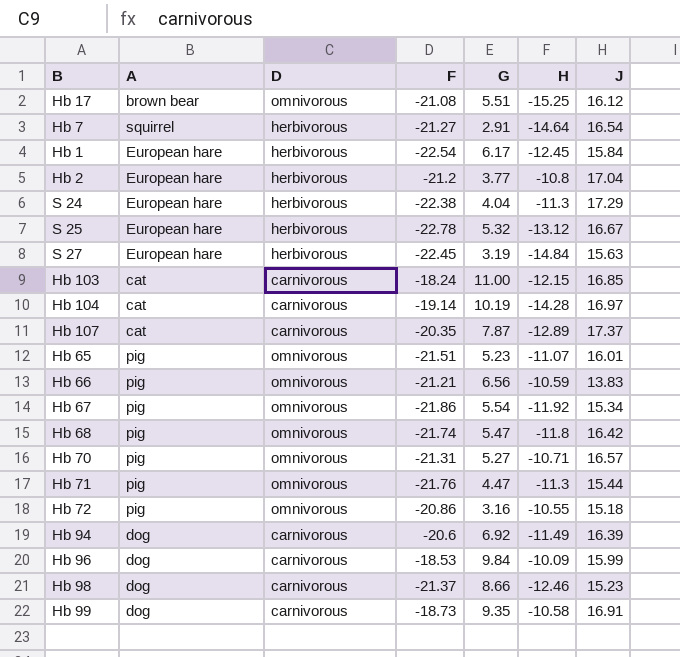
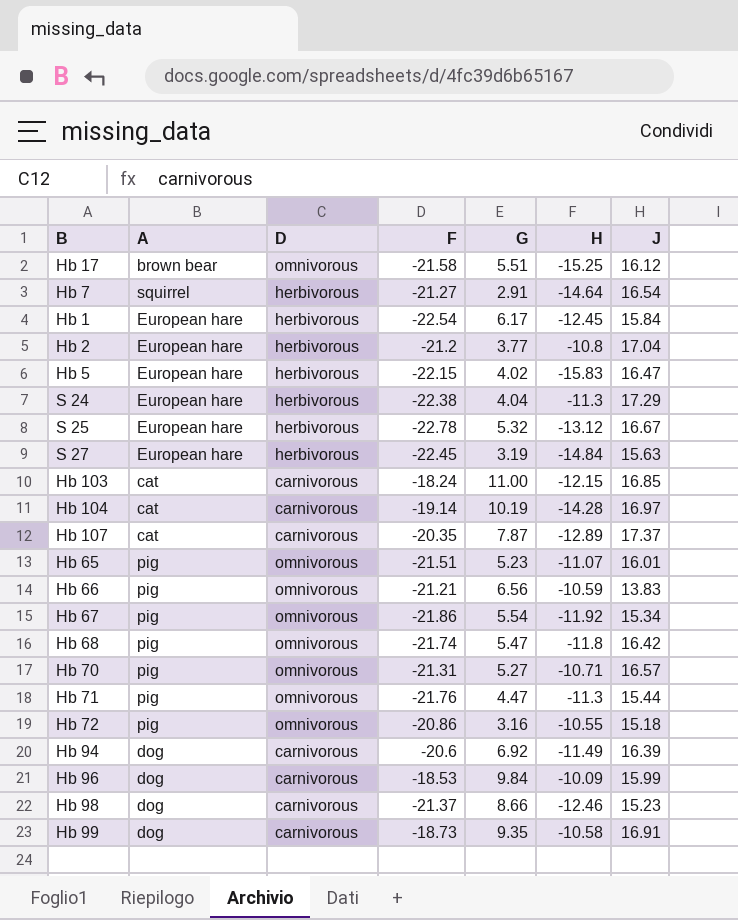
Hb 17 | F: -21.08 -> -21.58
row Hb 5: none -> European hare | herbivorous | -22.15 | 4.02 | -15.83 | 16.47

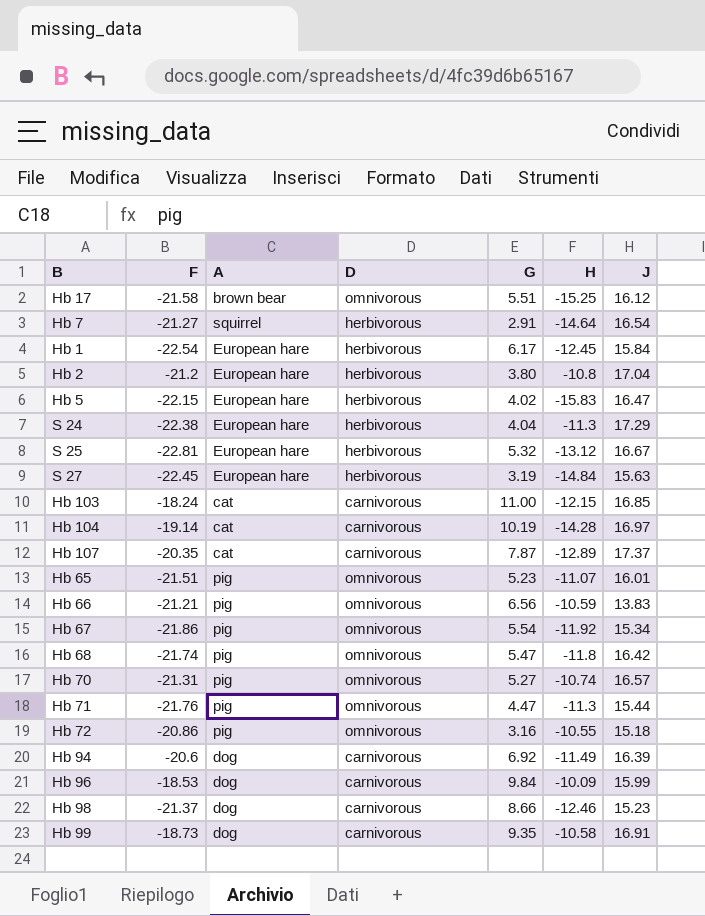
column F | position: 4 -> 2
Hb 2 | G: 3.77 -> 3.80
S 25 | F: -22.78 -> -22.81
Hb 70 | H: -10.71 -> -10.74

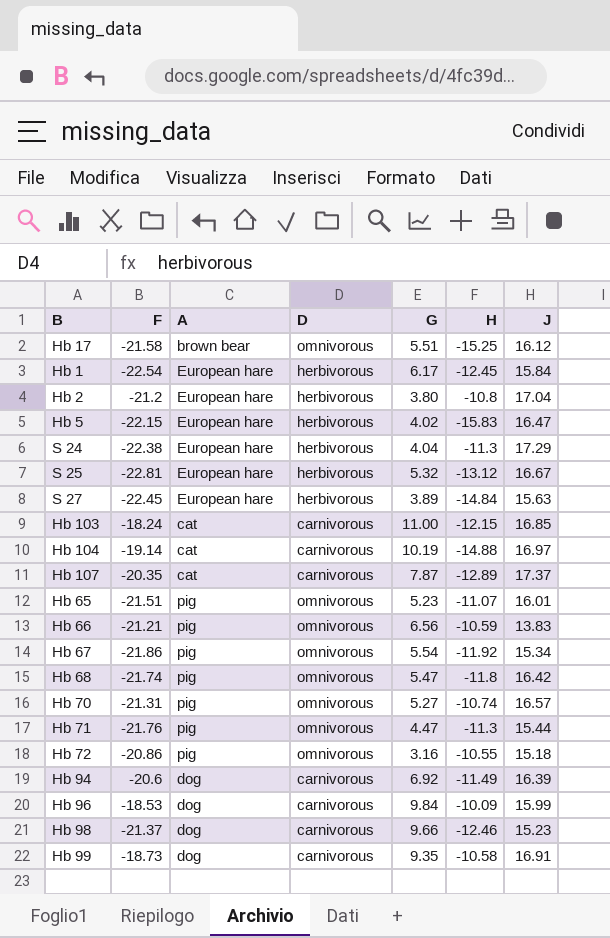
row Hb 7: -21.27 | squirrel | herbivorous | 2.91 | -14.64 | 16.54 -> none
S 27 | G: 3.19 -> 3.89
Hb 104 | H: -14.28 -> -14.88
Hb 98 | G: 8.66 -> 9.66

